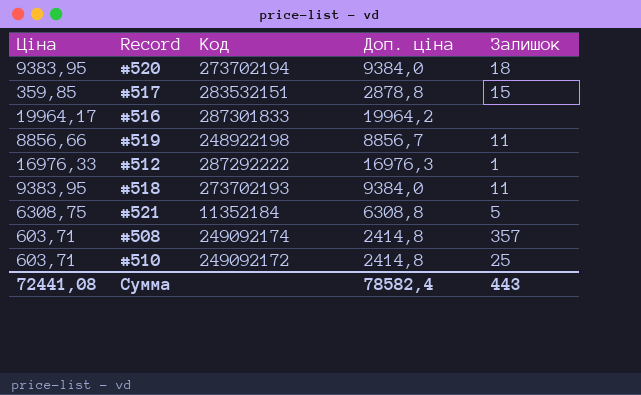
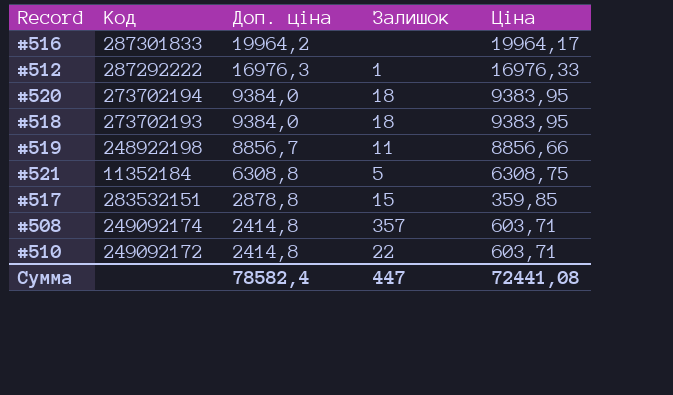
row order: none -> Доп. ціна descending
column Ціна | position: 1 -> 5
#518 | Залишок: 11 -> 18
#510 | Залишок: 25 -> 22
Сумма | Залишок: 443 -> 447

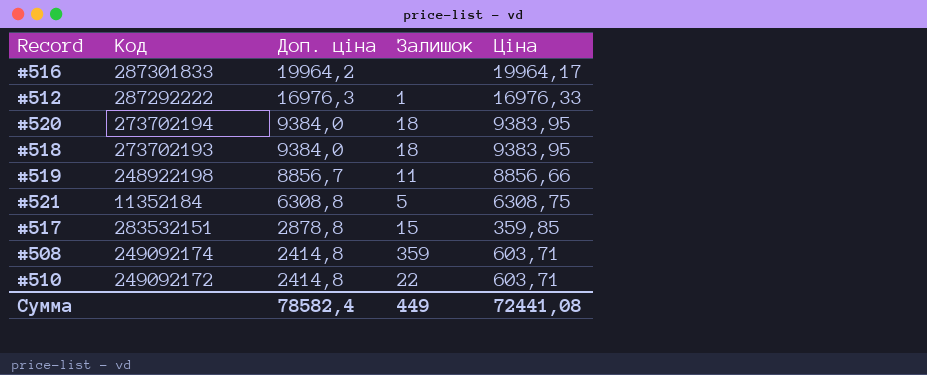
#508 | Залишок: 357 -> 359
Сумма | Залишок: 447 -> 449

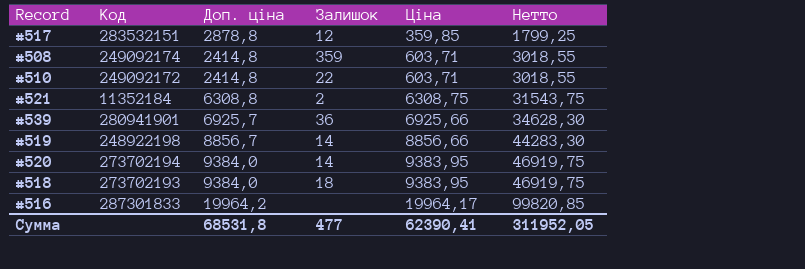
row order: Доп. ціна descending -> Ціна ascending
column Нетто | formula: none -> [Ціна] * 5
row #512: 287292222 | 16976,3 | 1 | 16976,33 -> none
#517 | Залишок: 15 -> 12
#521 | Залишок: 5 -> 2
row #539: none -> 280941901 | 6925,7 | 36 | 6925,66 | 34628,30
#519 | Залишок: 11 -> 14
#520 | Залишок: 18 -> 14
Сумма | Доп. ціна: 78582,4 -> 68531,8
Сумма | Залишок: 449 -> 477
Сумма | Ціна: 72441,08 -> 62390,41

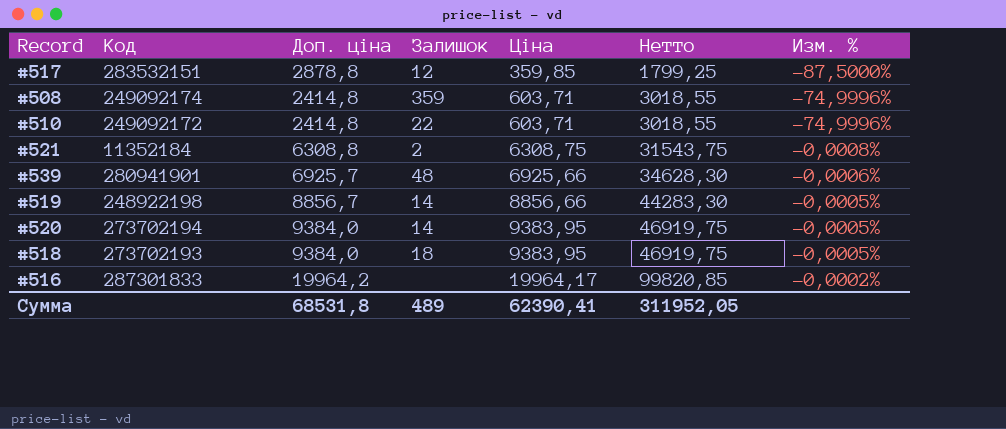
column Изм. % | formula: none -> ([Ціна] - [Доп. ціна]) / [Доп. ціна]
#539 | Залишок: 36 -> 48
Сумма | Залишок: 477 -> 489

